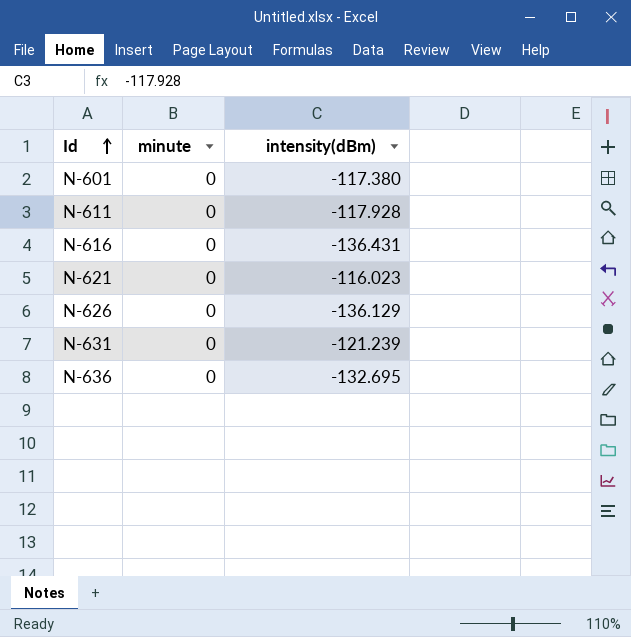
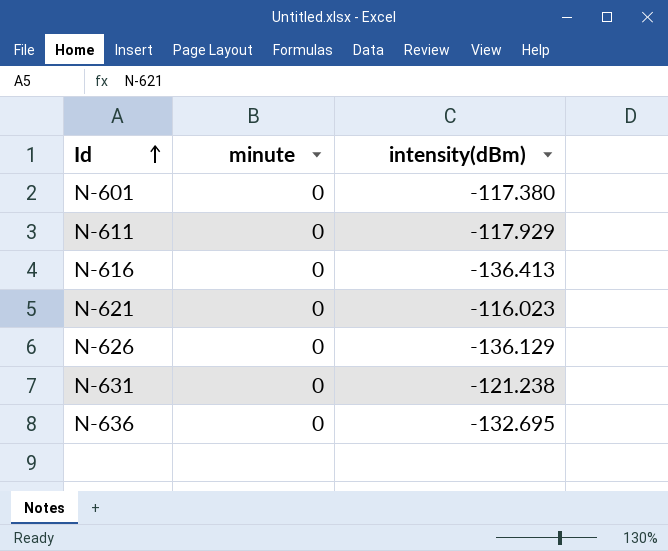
N-611 | intensity(dBm): -117.928 -> -117.929
N-616 | intensity(dBm): -136.431 -> -136.413
N-631 | intensity(dBm): -121.239 -> -121.238

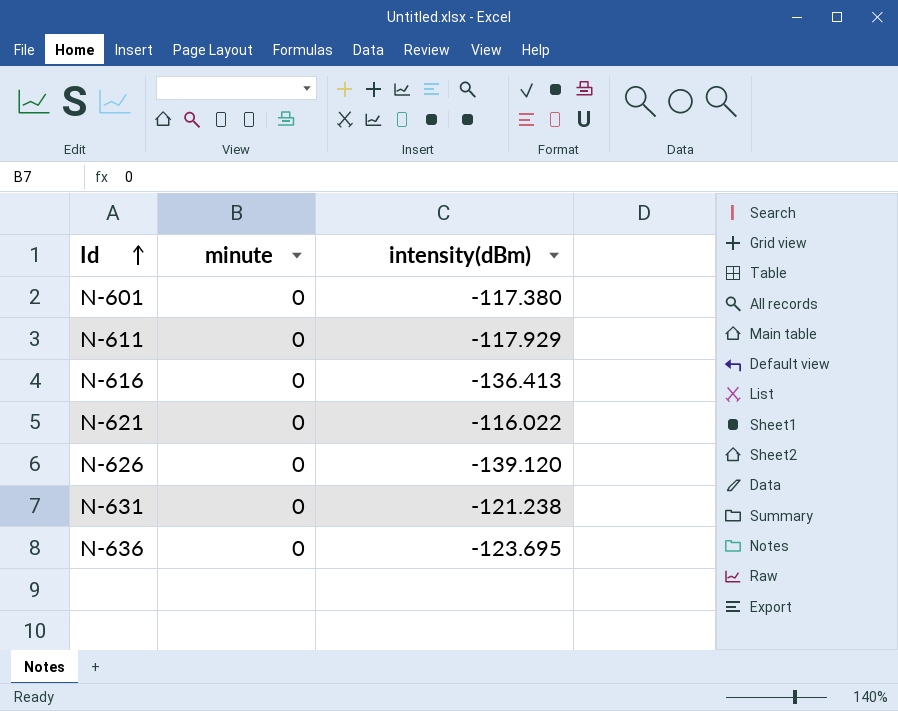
N-621 | intensity(dBm): -116.023 -> -116.022
N-626 | intensity(dBm): -136.129 -> -139.120
N-636 | intensity(dBm): -132.695 -> -123.695

